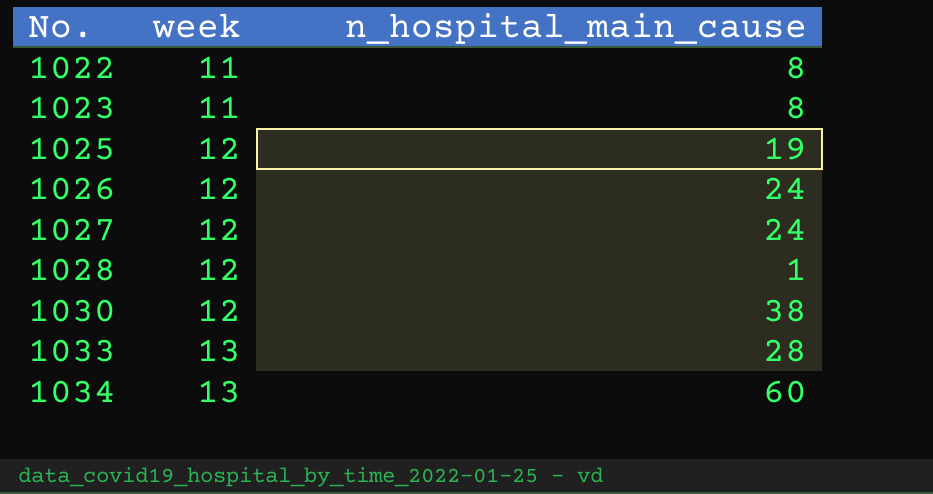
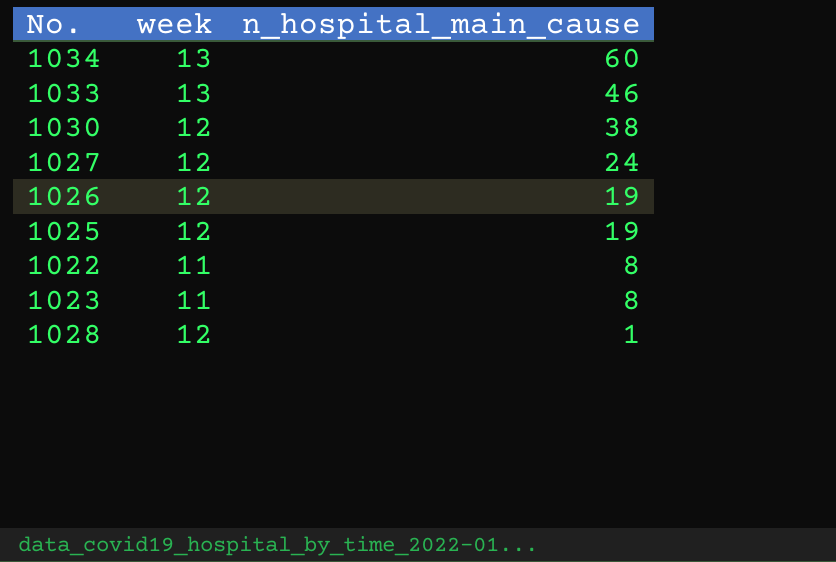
row order: No. ascending -> n_hospital_main_cause descending
1033 | n_hospital_main_cause: 28 -> 46
1026 | n_hospital_main_cause: 24 -> 19

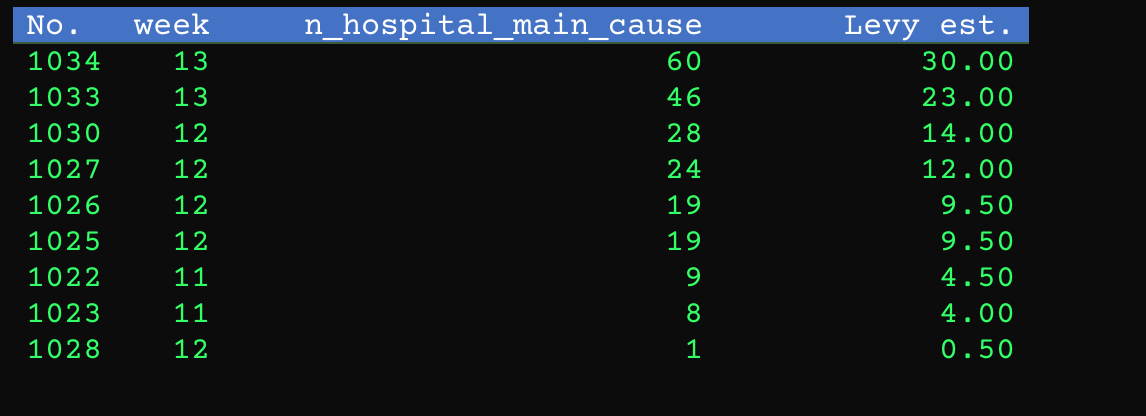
column Levy est. | formula: none -> [n_hospital_main_cause] * 0.5
1030 | n_hospital_main_cause: 38 -> 28
1022 | n_hospital_main_cause: 8 -> 9

